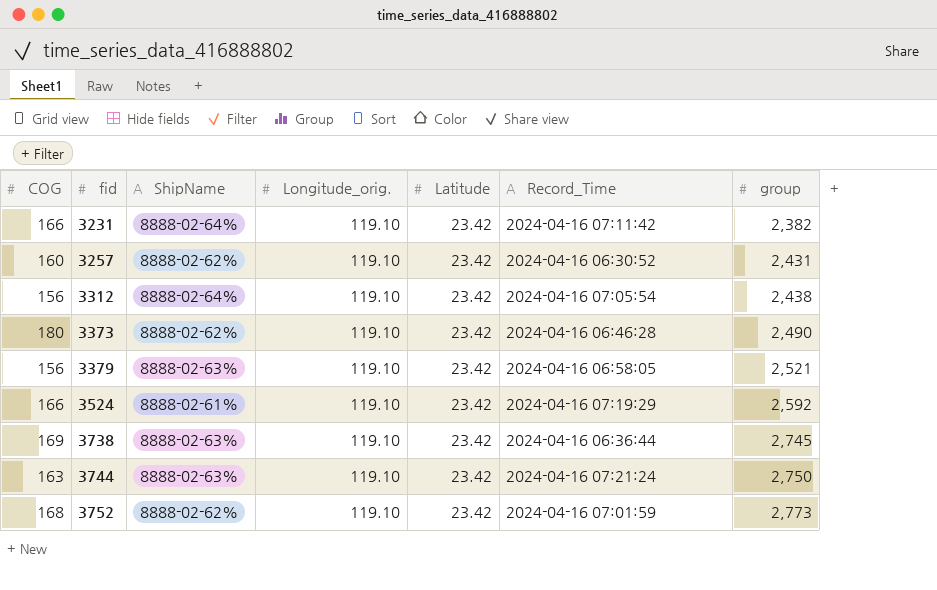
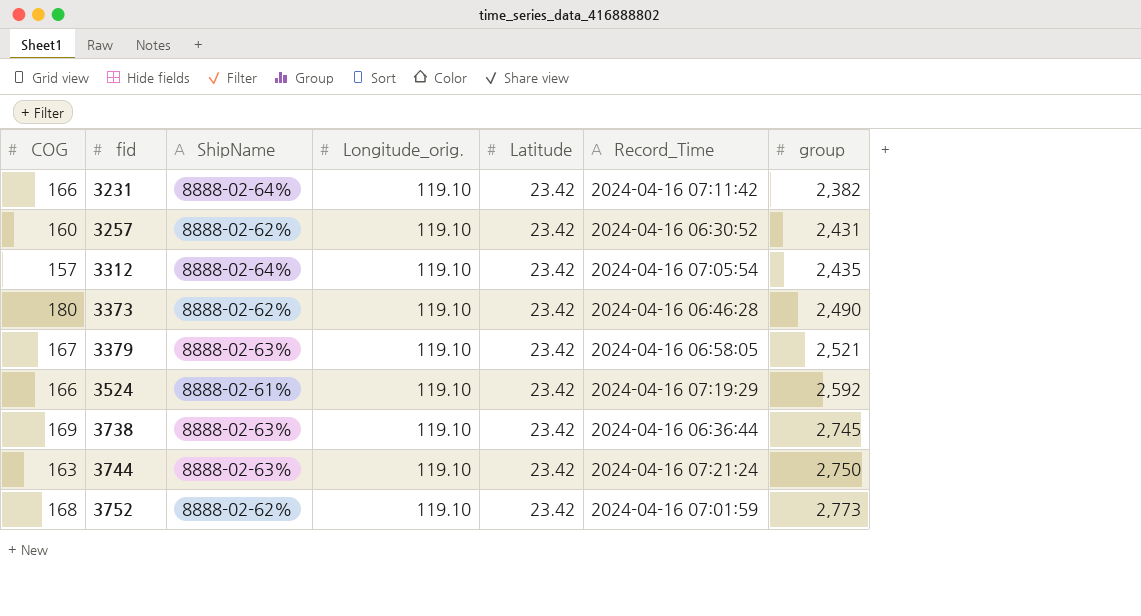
3312 | COG: 156 -> 157
3312 | group: 2,438 -> 2,435
3379 | COG: 156 -> 167

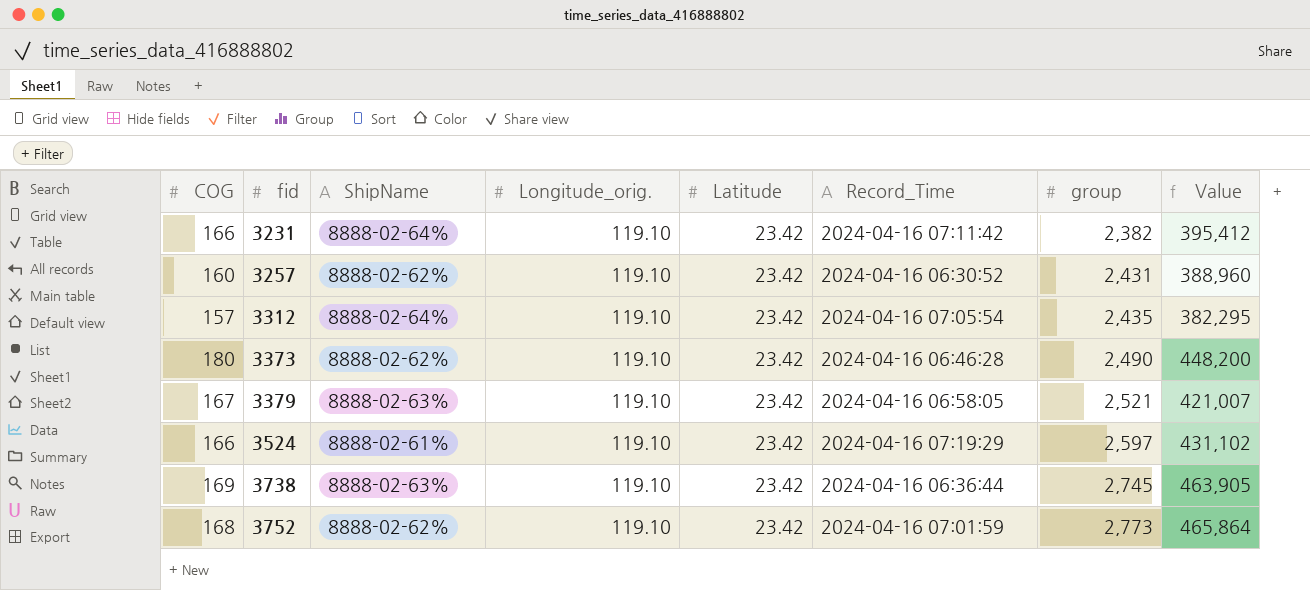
column Value | formula: none -> [COG] * [group]
row 3744: 163 | 8888-02-63% | 119.10 | 23.42 | 2024-04-16 07:21:24 | 2,750 -> none
3524 | group: 2,592 -> 2,597

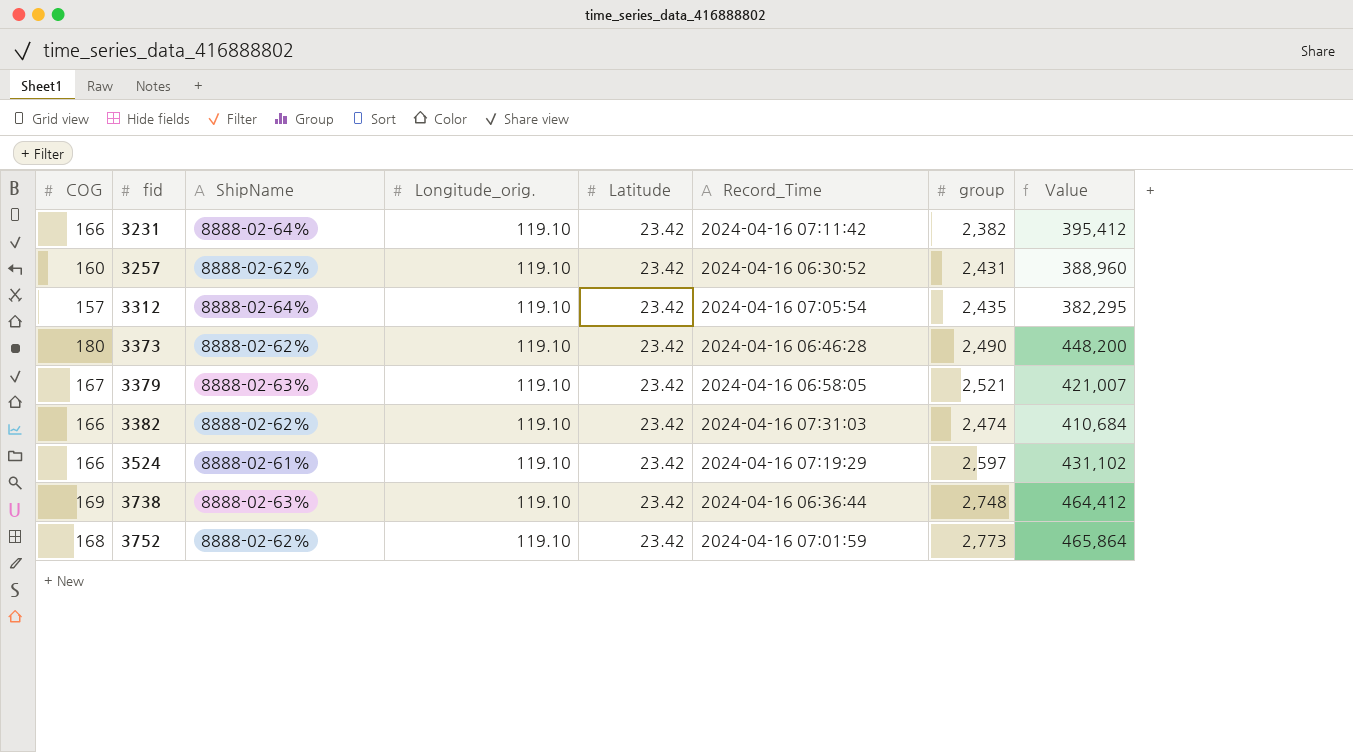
row 3382: none -> 166 | 8888-02-62% | 119.10 | 23.42 | 2024-04-16 07:31:03 | 2,474 | 410,684
3738 | group: 2,745 -> 2,748
3738 | Value: 463,905 -> 464,412

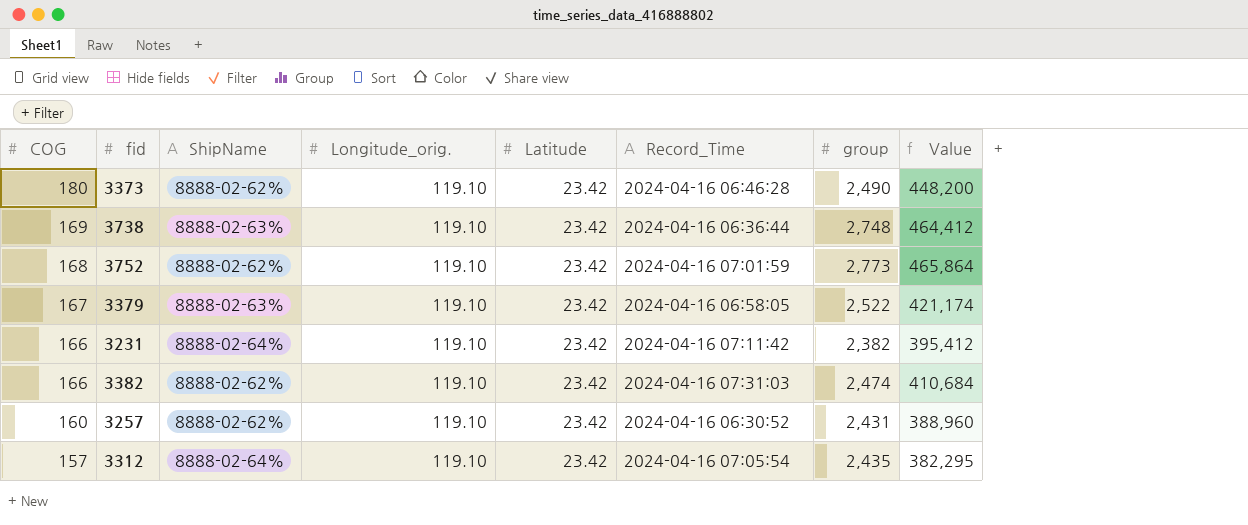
row order: fid ascending -> COG descending
row 3524: 166 | 8888-02-61% | 119.10 | 23.42 | 2024-04-16 07:19:29 | 2,597 | 431,102 -> none
3379 | group: 2,521 -> 2,522
3379 | Value: 421,007 -> 421,174

